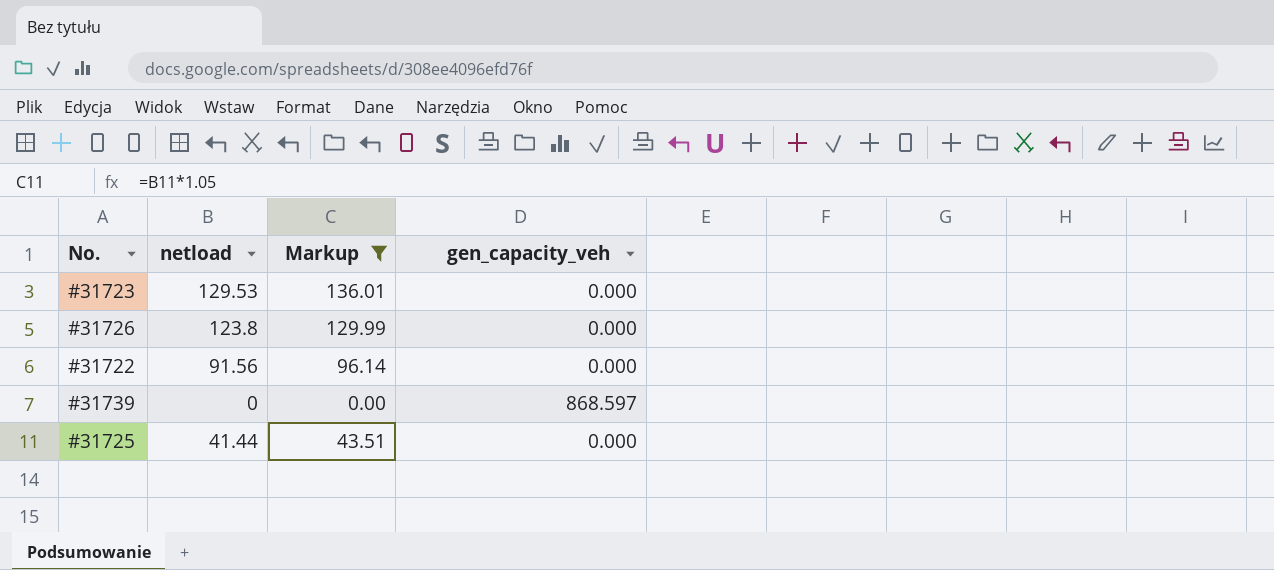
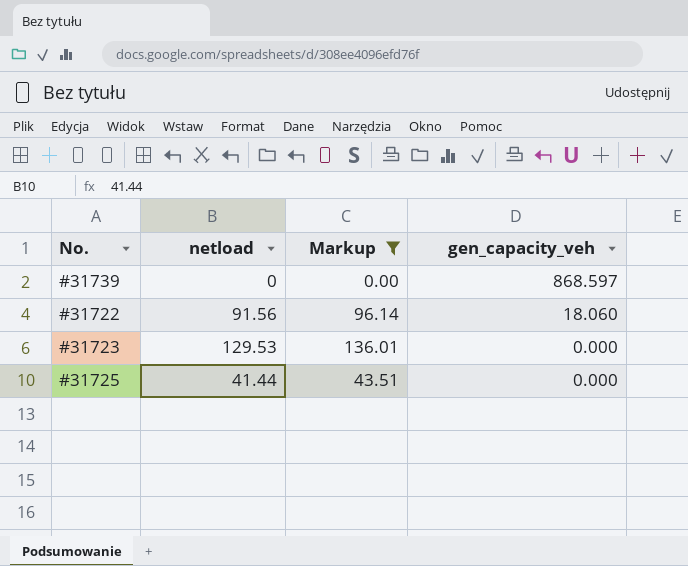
row order: none -> gen_capacity_veh descending
row #31726: 123.8 | 129.99 | 0.000 -> none
#31722 | gen_capacity_veh: 0.000 -> 18.060

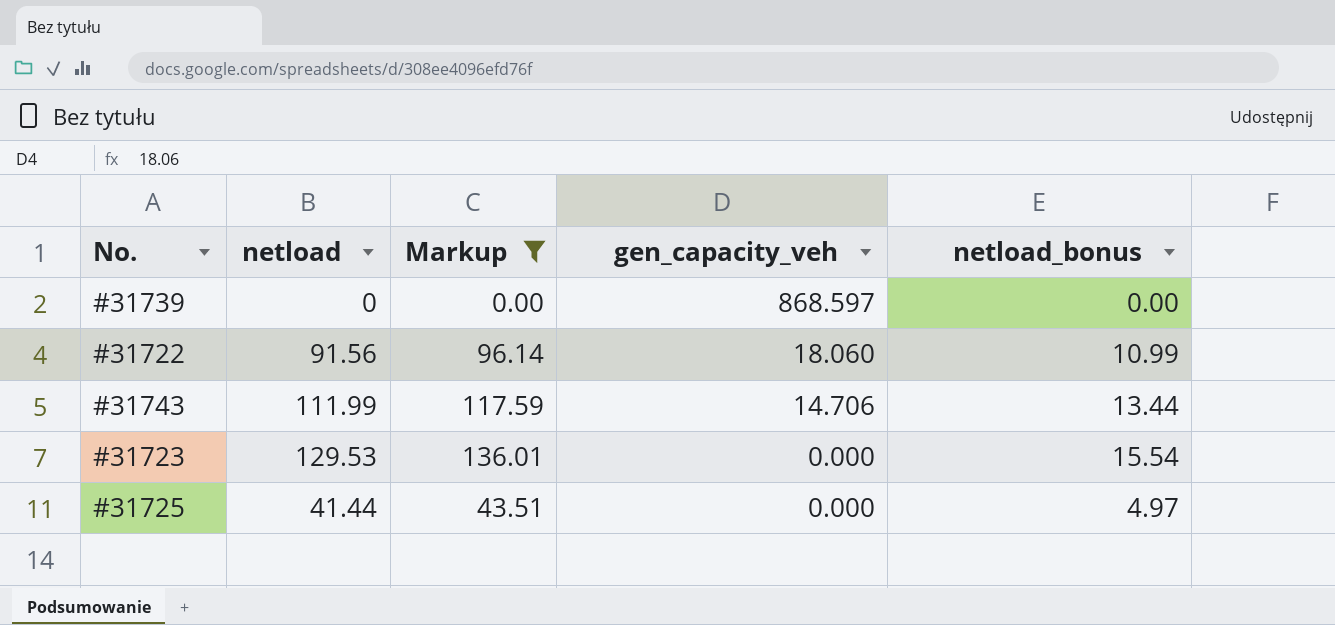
column netload_bonus | formula: none -> [netload] * 0.12
row #31743: none -> 111.99 | 117.59 | 14.706 | 13.44

